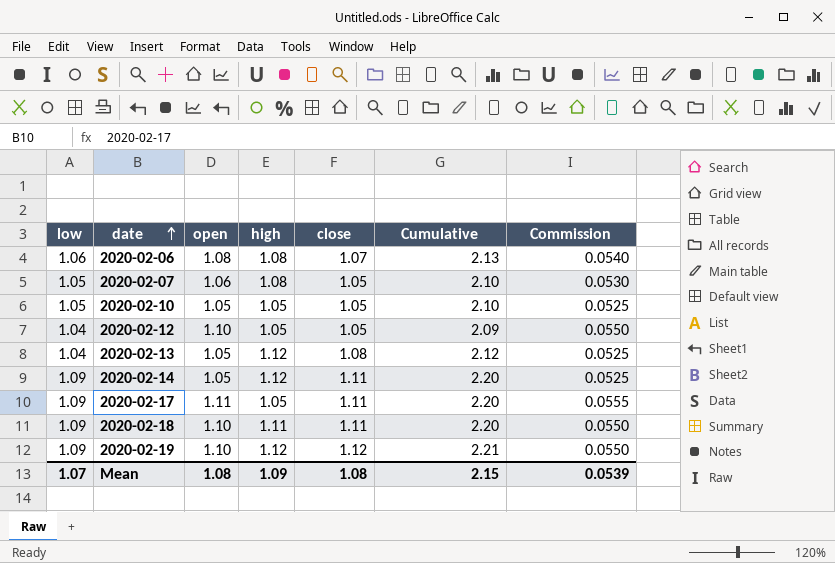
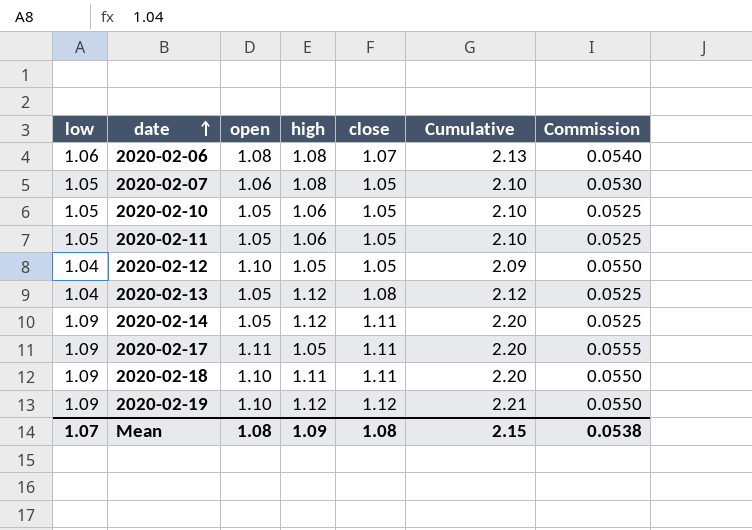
2020-02-10 | high: 1.05 -> 1.06
row 2020-02-11: none -> 1.05 | 1.05 | 1.06 | 1.05 | 2.10 | 0.0525
Mean | Commission: 0.0539 -> 0.0538

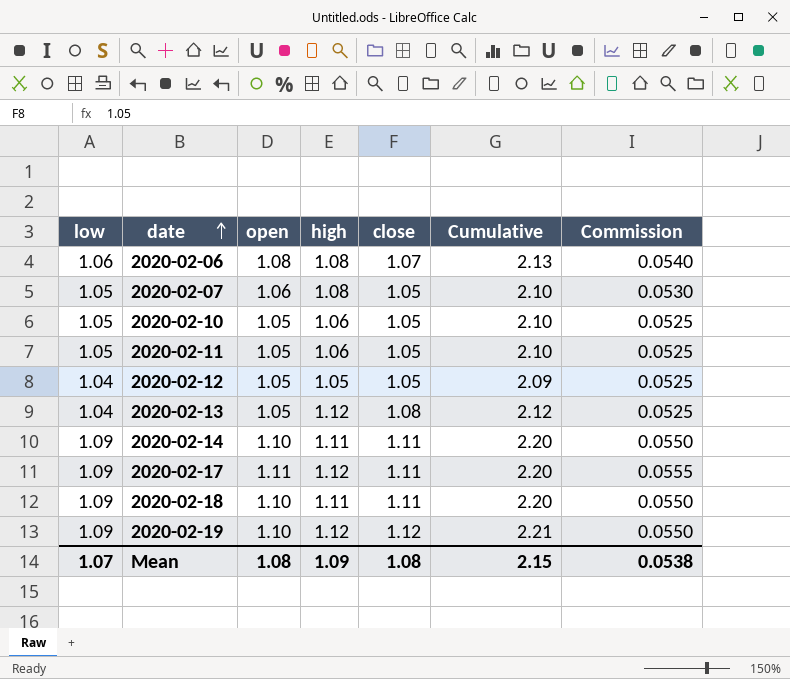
2020-02-12 | open: 1.10 -> 1.05
2020-02-12 | Commission: 0.0550 -> 0.0525
2020-02-14 | open: 1.05 -> 1.10
2020-02-14 | high: 1.12 -> 1.11
2020-02-14 | Commission: 0.0525 -> 0.0550
2020-02-17 | high: 1.05 -> 1.12

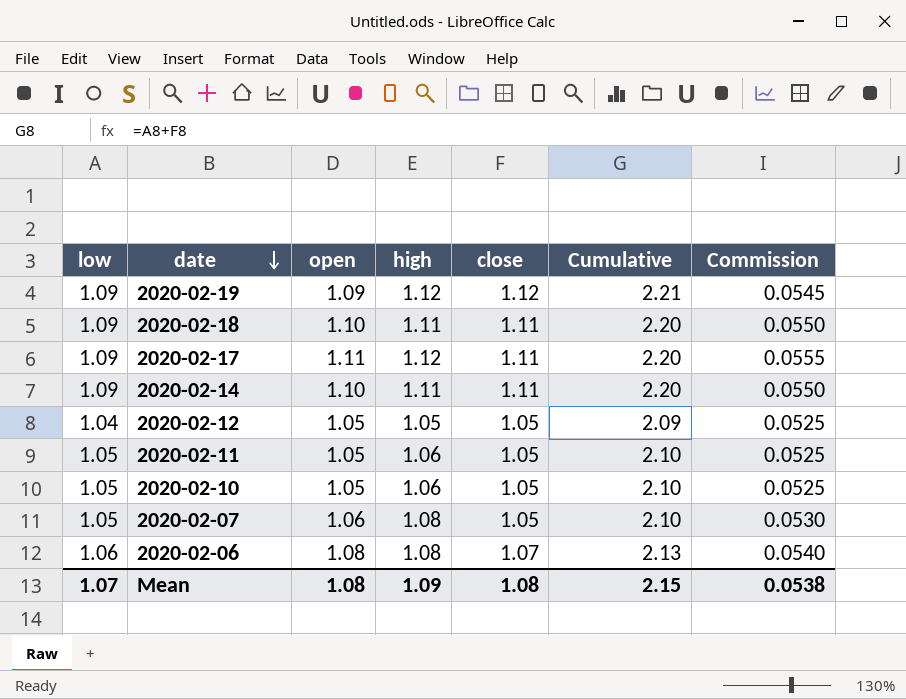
row order: date ascending -> date descending
row 2020-02-13: 1.04 | 1.05 | 1.12 | 1.08 | 2.12 | 0.0525 -> none
2020-02-19 | open: 1.10 -> 1.09
2020-02-19 | Commission: 0.0550 -> 0.0545

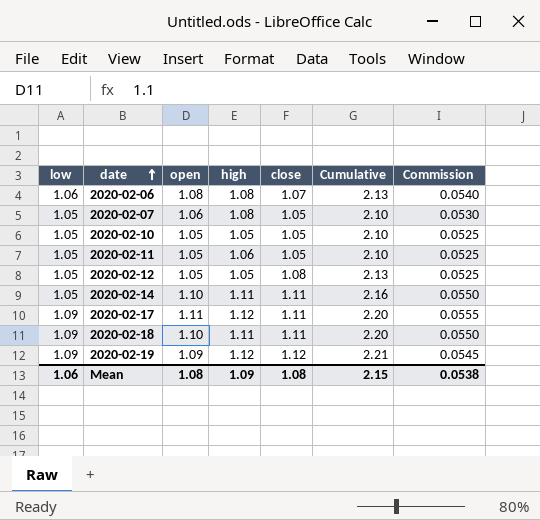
row order: date descending -> date ascending
2020-02-10 | high: 1.06 -> 1.05
2020-02-12 | low: 1.04 -> 1.05
2020-02-12 | close: 1.05 -> 1.08
2020-02-12 | Cumulative: 2.09 -> 2.13
2020-02-14 | low: 1.09 -> 1.05
2020-02-14 | Cumulative: 2.20 -> 2.16
Mean | low: 1.07 -> 1.06

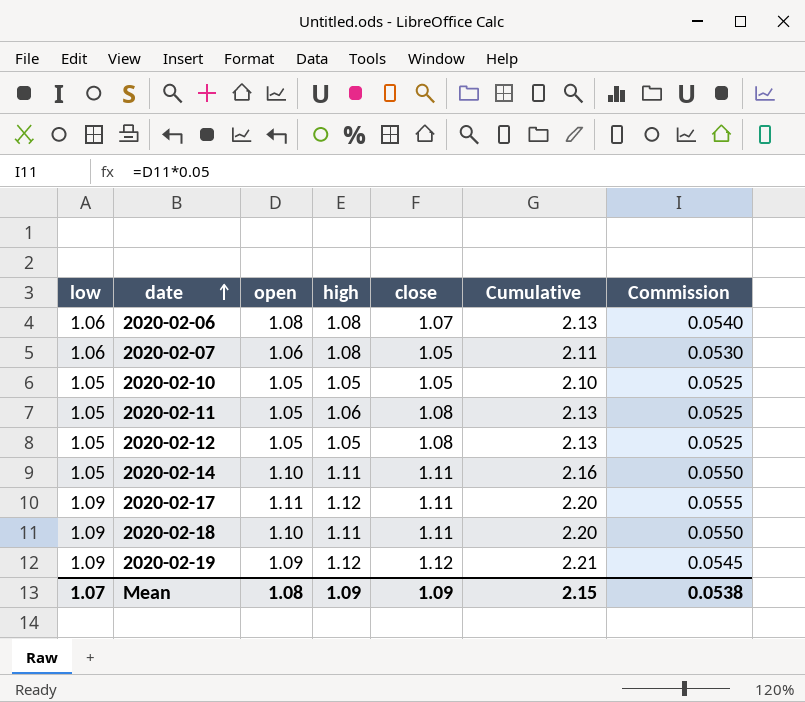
2020-02-07 | low: 1.05 -> 1.06
2020-02-07 | Cumulative: 2.10 -> 2.11
2020-02-11 | close: 1.05 -> 1.08
2020-02-11 | Cumulative: 2.10 -> 2.13
Mean | low: 1.06 -> 1.07
Mean | close: 1.08 -> 1.09

